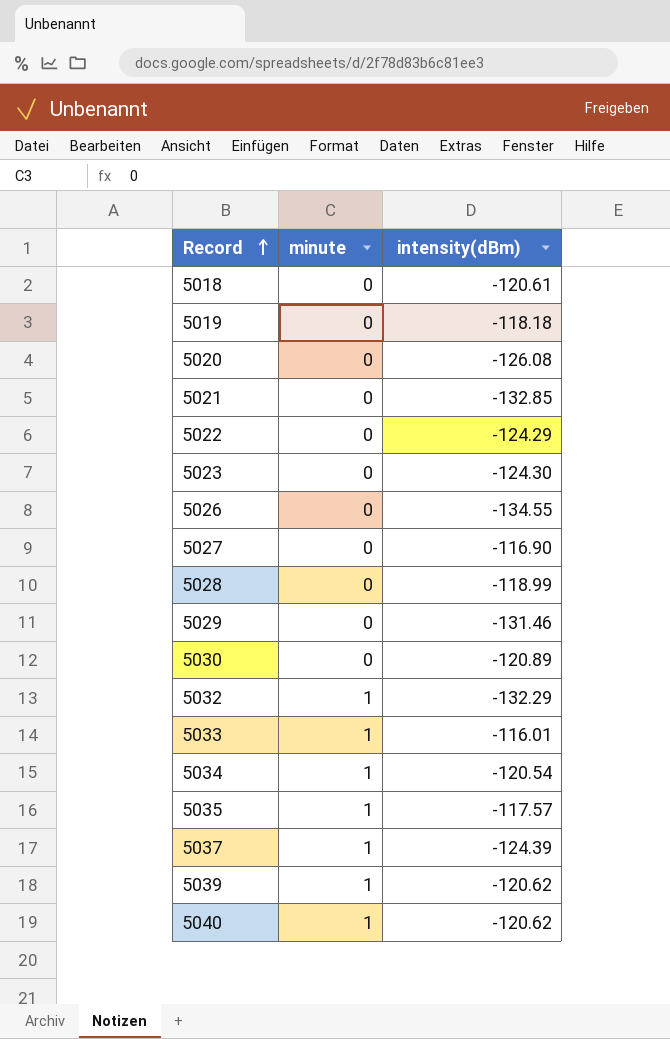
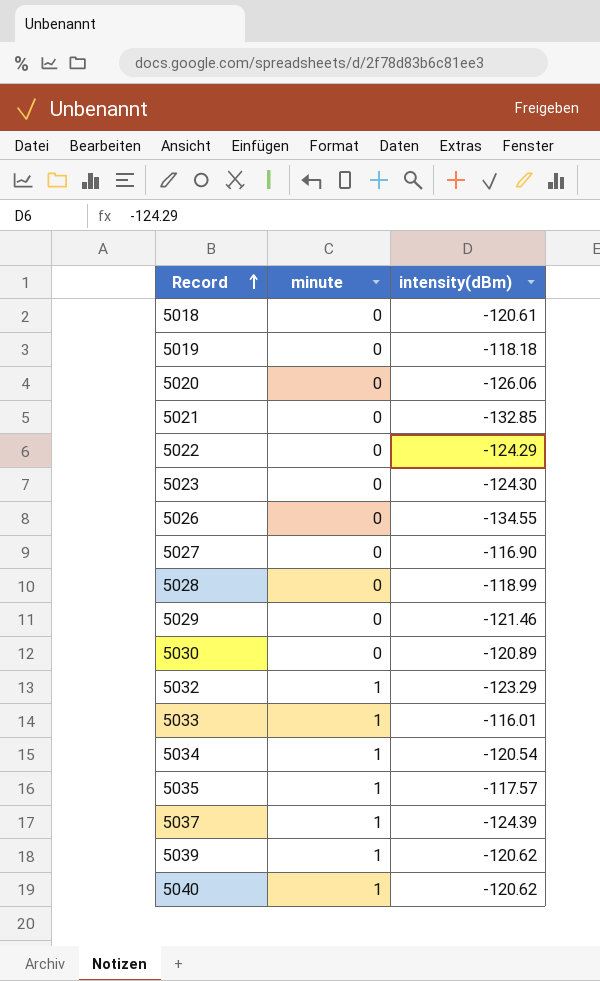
5020 | intensity(dBm): -126.08 -> -126.06
5029 | intensity(dBm): -131.46 -> -121.46
5032 | intensity(dBm): -132.29 -> -123.29

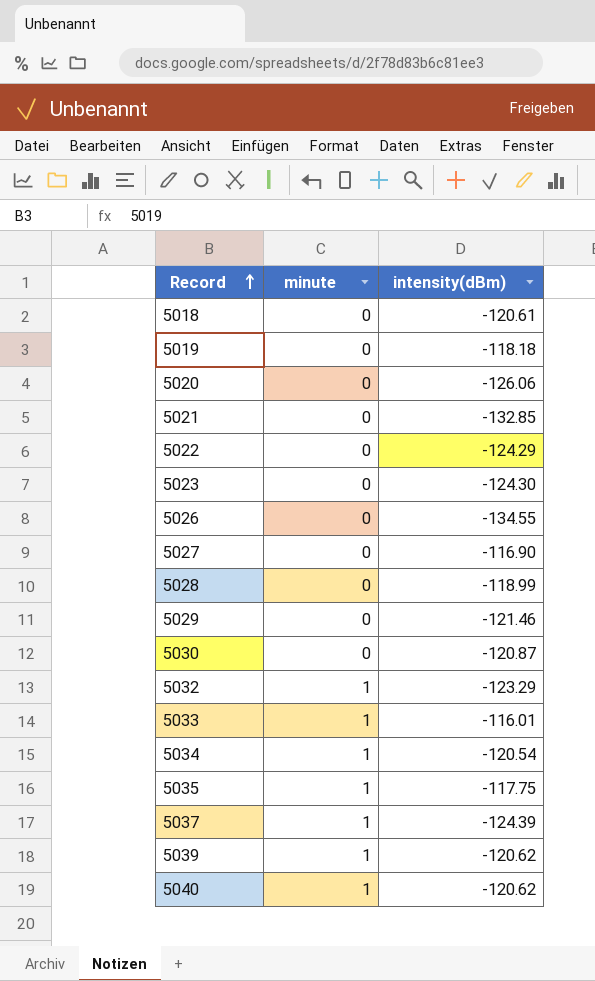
5030 | intensity(dBm): -120.89 -> -120.87
5035 | intensity(dBm): -117.57 -> -117.75

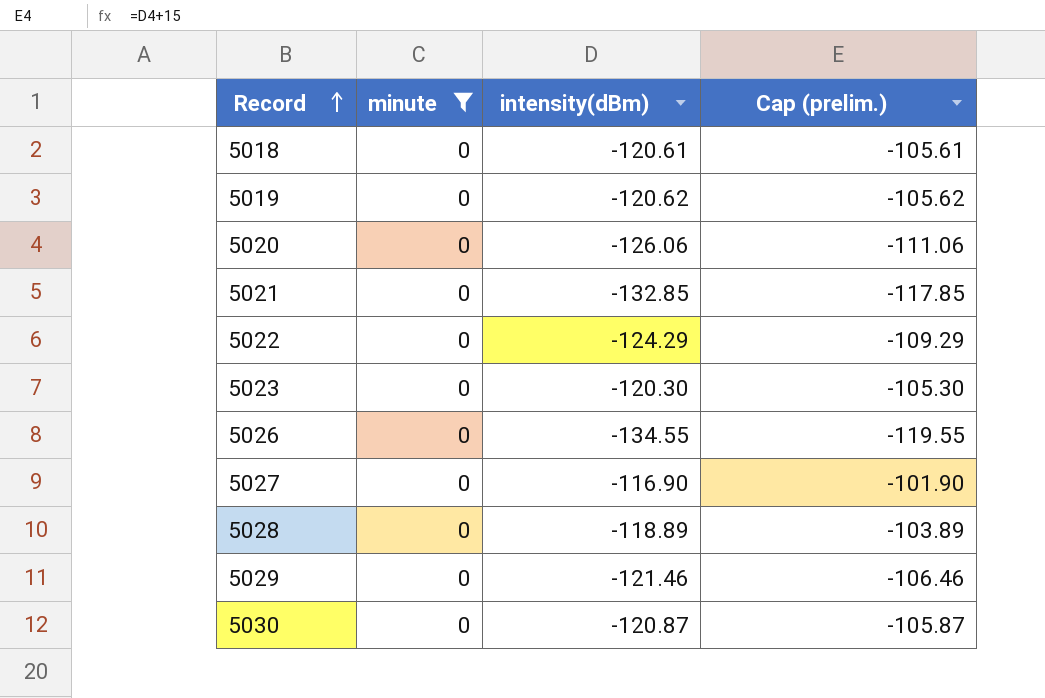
filter: none -> minute = 0
column Cap (prelim.) | formula: none -> [intensity(dBm)] + 15
5019 | intensity(dBm): -118.18 -> -120.62
5023 | intensity(dBm): -124.30 -> -120.30
5028 | intensity(dBm): -118.99 -> -118.89

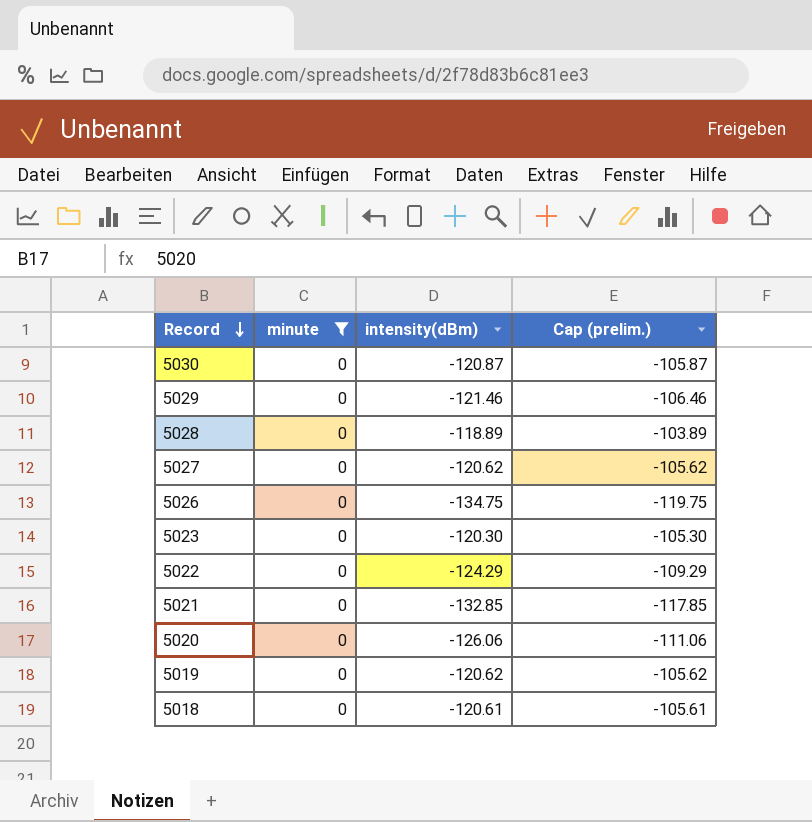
row order: Record ascending -> Record descending
5027 | intensity(dBm): -116.90 -> -120.62
5027 | Cap (prelim.): -101.90 -> -105.62
5026 | intensity(dBm): -134.55 -> -134.75
5026 | Cap (prelim.): -119.55 -> -119.75

